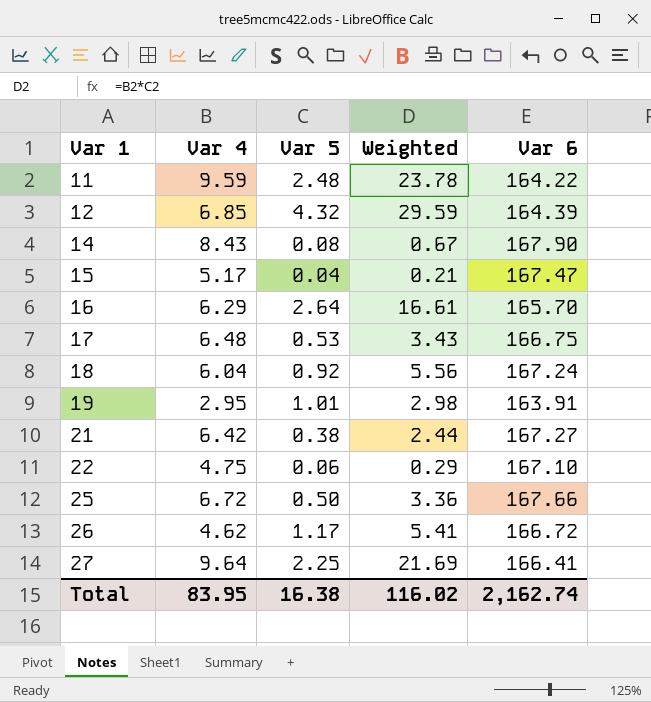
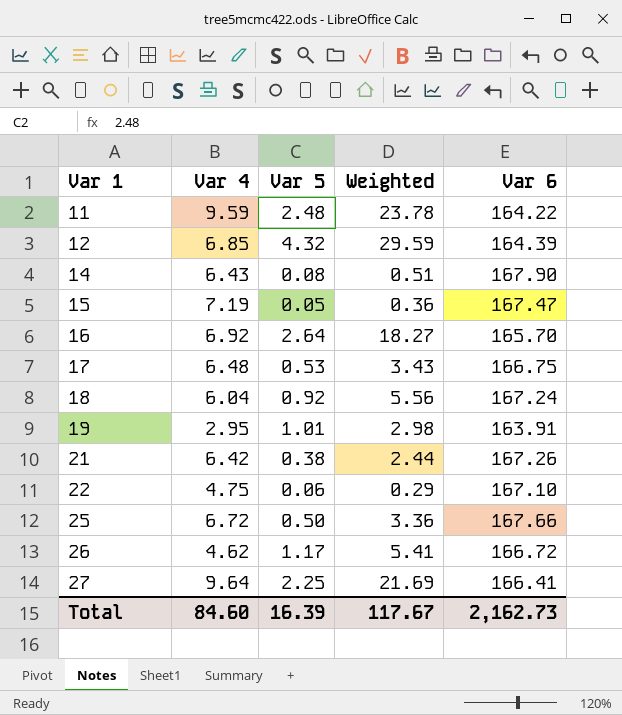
14 | Var 4: 8.43 -> 6.43
14 | Weighted: 0.67 -> 0.51
15 | Var 4: 5.17 -> 7.19
15 | Var 5: 0.04 -> 0.05
15 | Weighted: 0.21 -> 0.36
16 | Var 4: 6.29 -> 6.92
16 | Weighted: 16.61 -> 18.27
21 | Var 6: 167.27 -> 167.26
Total | Var 4: 83.95 -> 84.60
Total | Var 5: 16.38 -> 16.39
Total | Weighted: 116.02 -> 117.67
Total | Var 6: 2,162.74 -> 2,162.73

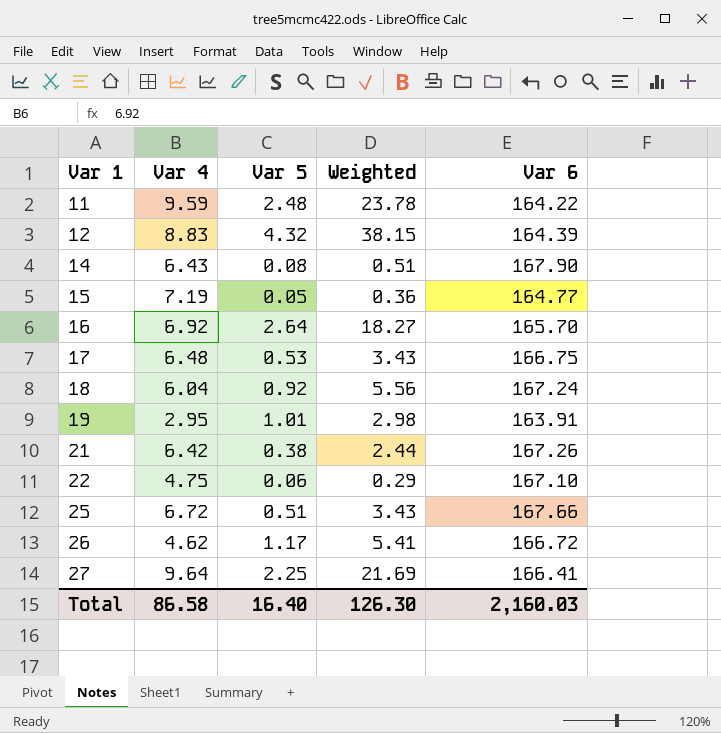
12 | Var 4: 6.85 -> 8.83
12 | Weighted: 29.59 -> 38.15
15 | Var 6: 167.47 -> 164.77
25 | Var 5: 0.50 -> 0.51
25 | Weighted: 3.36 -> 3.43
Total | Var 4: 84.60 -> 86.58
Total | Var 5: 16.39 -> 16.40
Total | Weighted: 117.67 -> 126.30
Total | Var 6: 2,162.73 -> 2,160.03

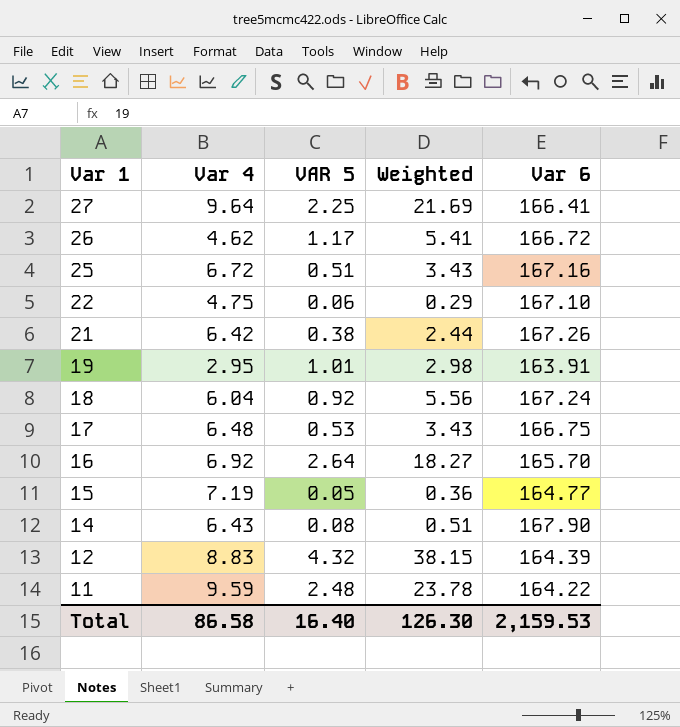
row order: Var 1 ascending -> Var 1 descending
column name: Var 5 -> VAR 5
25 | Var 6: 167.66 -> 167.16
Total | Var 6: 2,160.03 -> 2,159.53

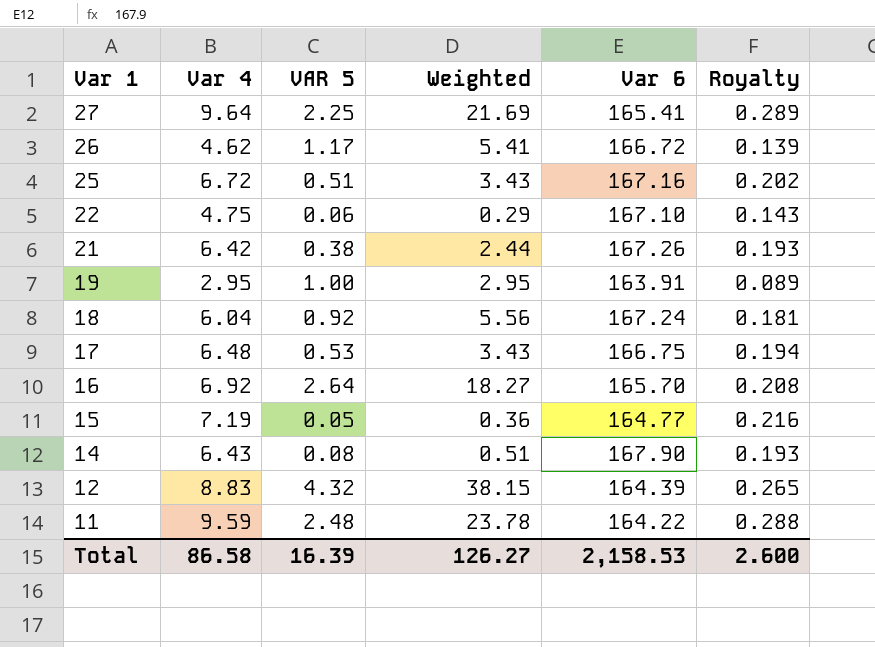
column Royalty | formula: none -> [Var 4] * 0.03
27 | Var 6: 166.41 -> 165.41
19 | VAR 5: 1.01 -> 1.00
19 | Weighted: 2.98 -> 2.95
Total | VAR 5: 16.40 -> 16.39
Total | Weighted: 126.30 -> 126.27
Total | Var 6: 2,159.53 -> 2,158.53

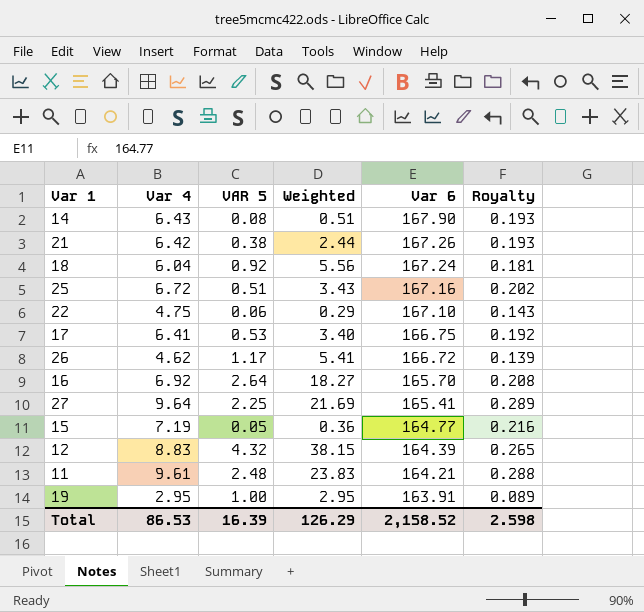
row order: Var 1 descending -> Var 6 descending
17 | Var 4: 6.48 -> 6.41
17 | Weighted: 3.43 -> 3.40
17 | Royalty: 0.194 -> 0.192
11 | Var 4: 9.59 -> 9.61
11 | Weighted: 23.78 -> 23.83
11 | Var 6: 164.22 -> 164.21
Total | Var 4: 86.58 -> 86.53
Total | Weighted: 126.27 -> 126.29
Total | Var 6: 2,158.53 -> 2,158.52
Total | Royalty: 2.600 -> 2.598

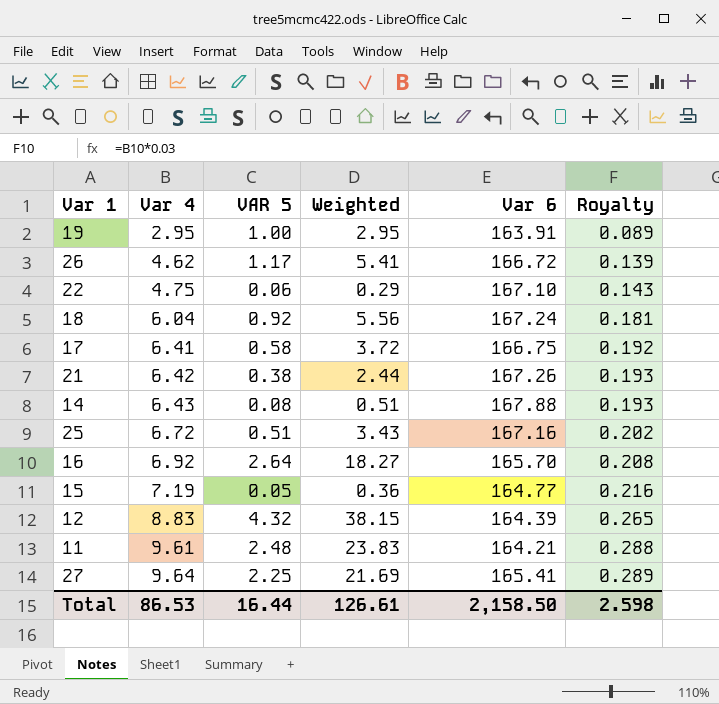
row order: Var 6 descending -> Var 4 ascending
17 | VAR 5: 0.53 -> 0.58
17 | Weighted: 3.40 -> 3.72
14 | Var 6: 167.90 -> 167.88
Total | VAR 5: 16.39 -> 16.44
Total | Weighted: 126.29 -> 126.61
Total | Var 6: 2,158.52 -> 2,158.50

